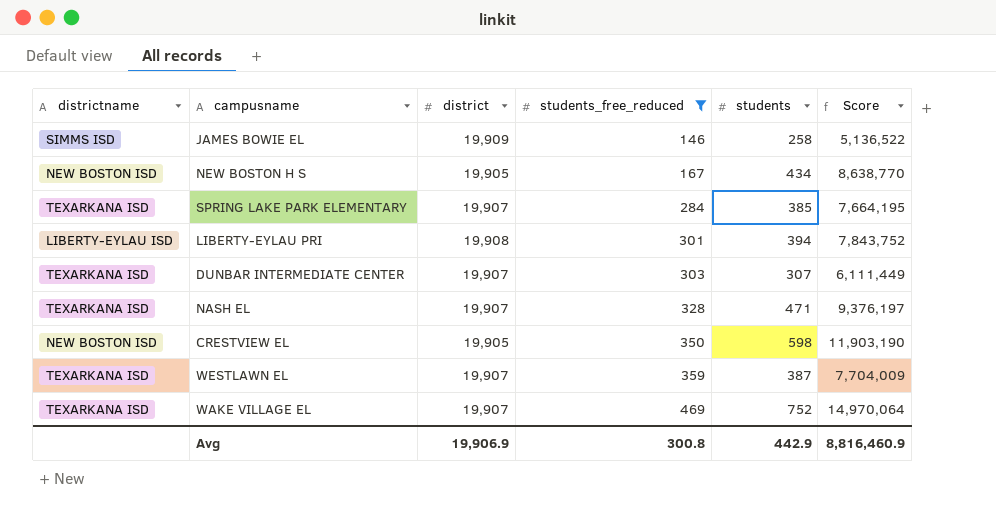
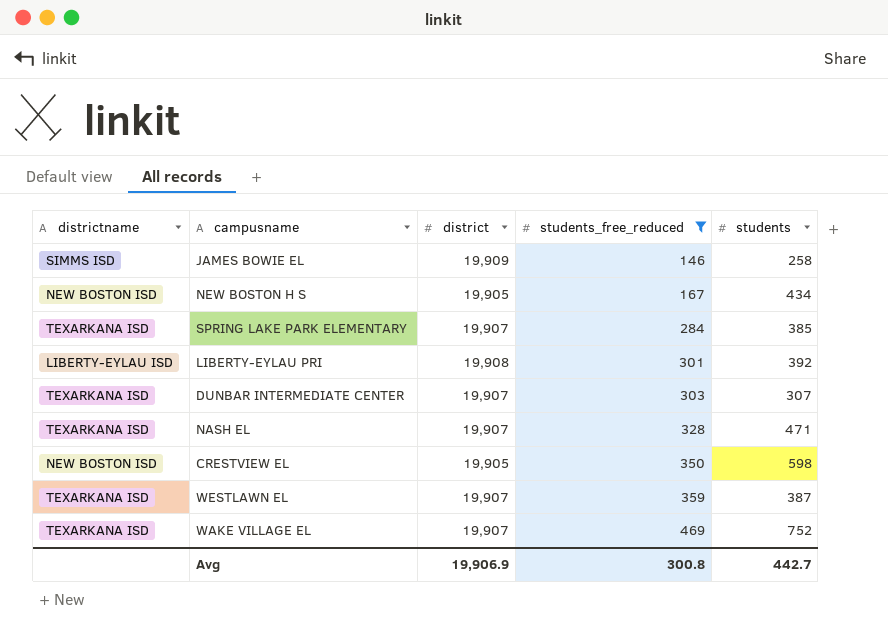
column Score | formula: [district] * [students] -> none
LIBERTY-EYLAU PRI | students: 394 -> 392
Avg | students: 442.9 -> 442.7

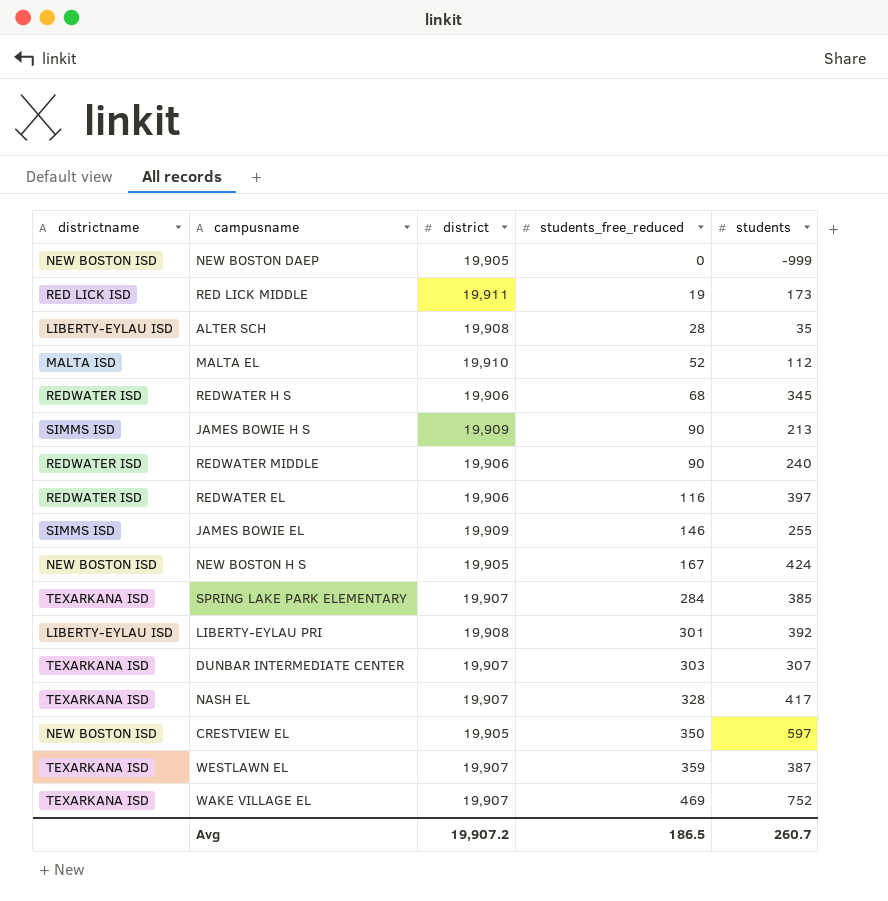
filter: students_free_reduced >= 146 -> none
JAMES BOWIE EL | students: 258 -> 255
NEW BOSTON H S | students: 434 -> 424
NASH EL | students: 471 -> 417
CRESTVIEW EL | students: 598 -> 597
Avg | district: 19,906.9 -> 19,907.2
Avg | students_free_reduced: 300.8 -> 186.5
Avg | students: 442.7 -> 260.7

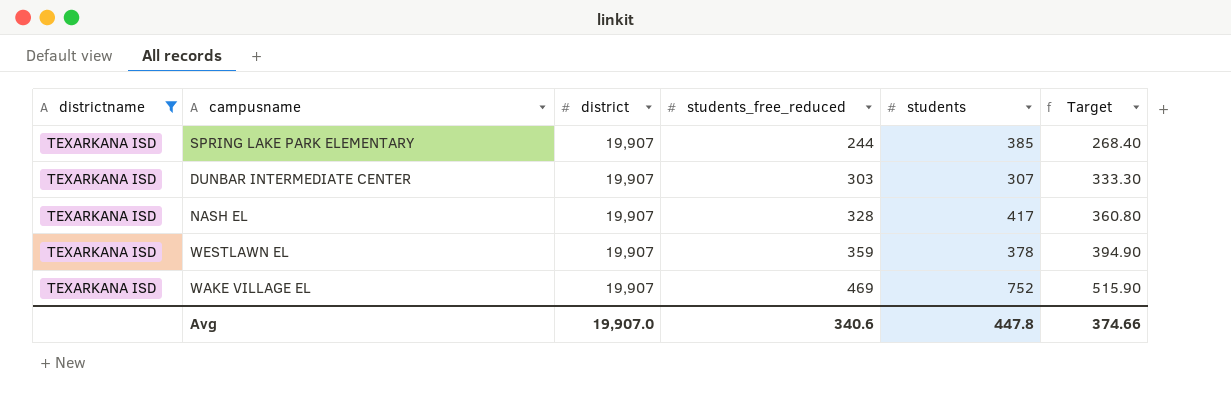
filter: none -> districtname = TEXARKANA ISD
column Target | formula: none -> [students_free_reduced] * 1.1
SPRING LAKE PARK ELEMENTARY | students_free_reduced: 284 -> 244
WESTLAWN EL | students: 387 -> 378
Avg | district: 19,907.2 -> 19,907.0
Avg | students_free_reduced: 186.5 -> 340.6
Avg | students: 260.7 -> 447.8

